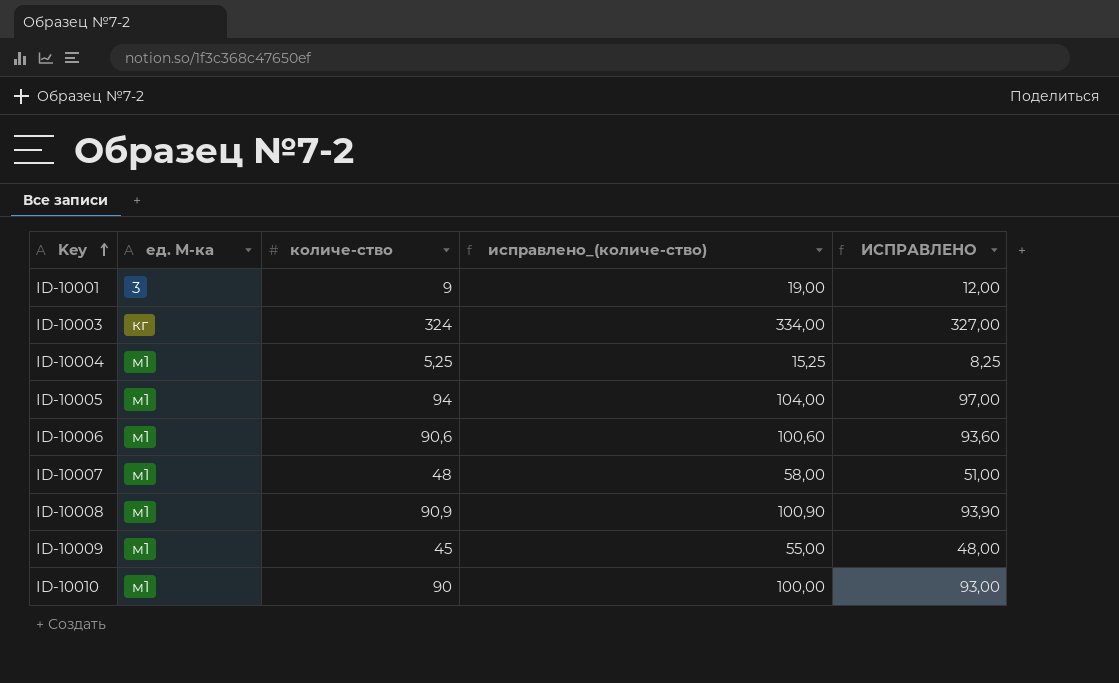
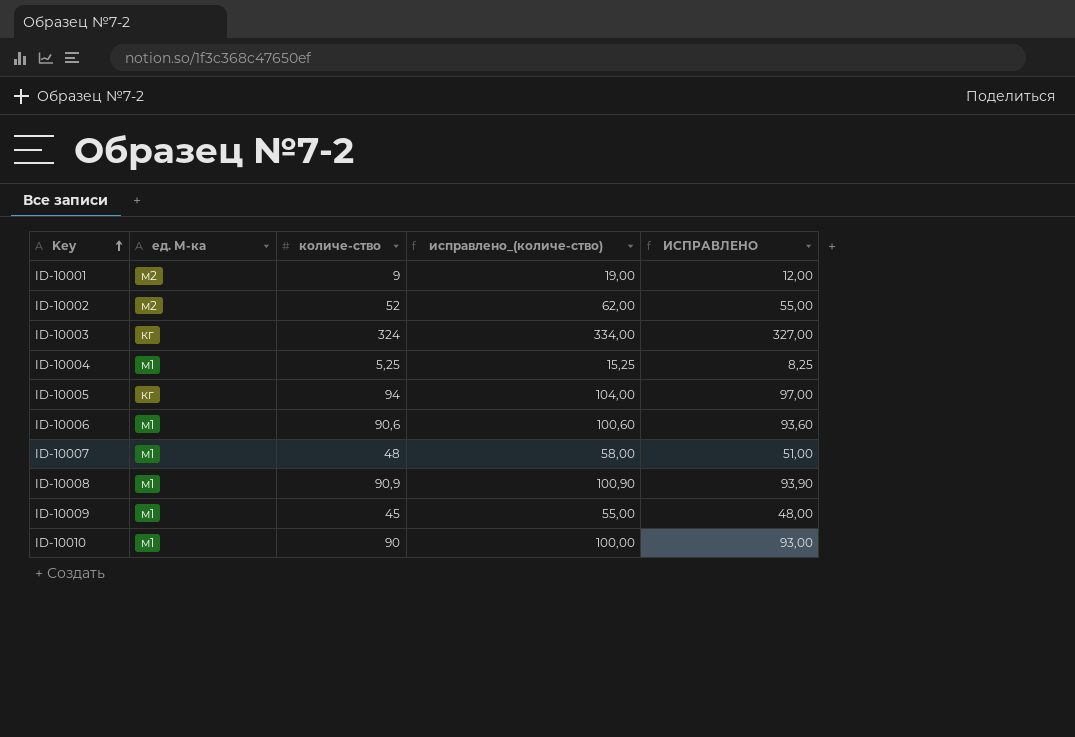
ID-10001 | ед. М-ка: 3 -> м2
row ID-10002: none -> м2 | 52 | 62,00 | 55,00
ID-10005 | ед. М-ка: м1 -> кг

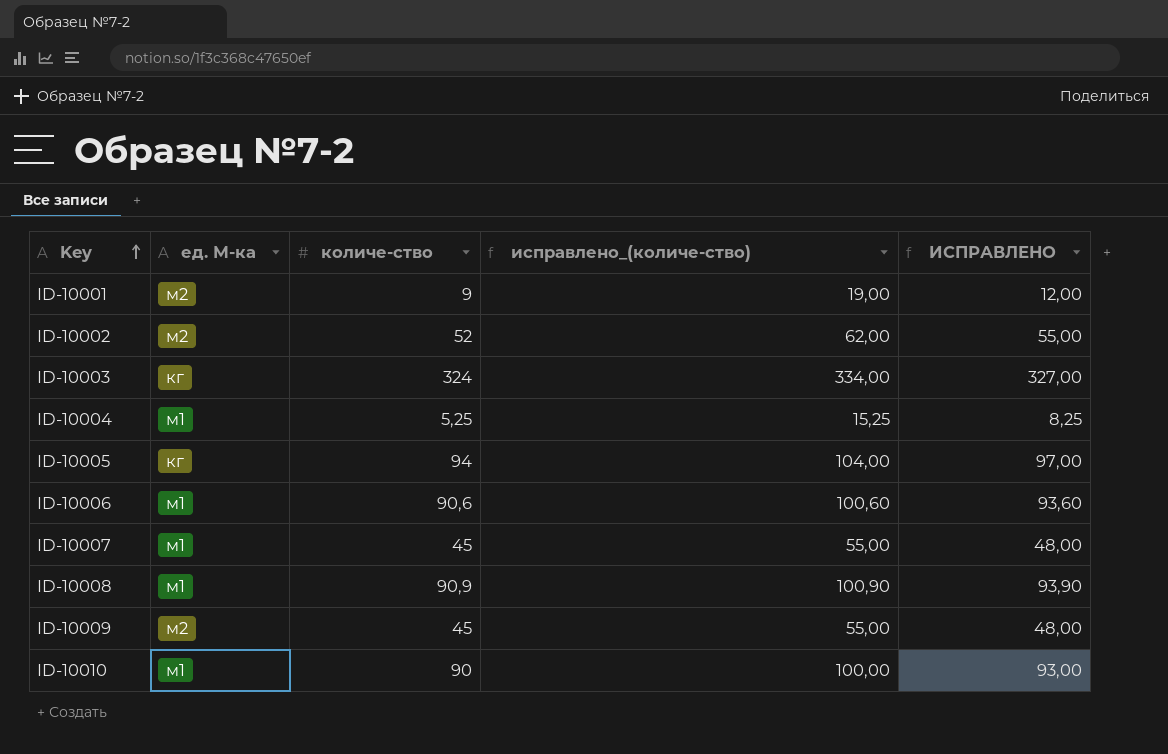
ID-10007 | количе-ство: 48 -> 45
ID-10007 | исправлено_(количе-ство): 58,00 -> 55,00
ID-10007 | ИСПРАВЛЕНО: 51,00 -> 48,00
ID-10009 | ед. М-ка: м1 -> м2

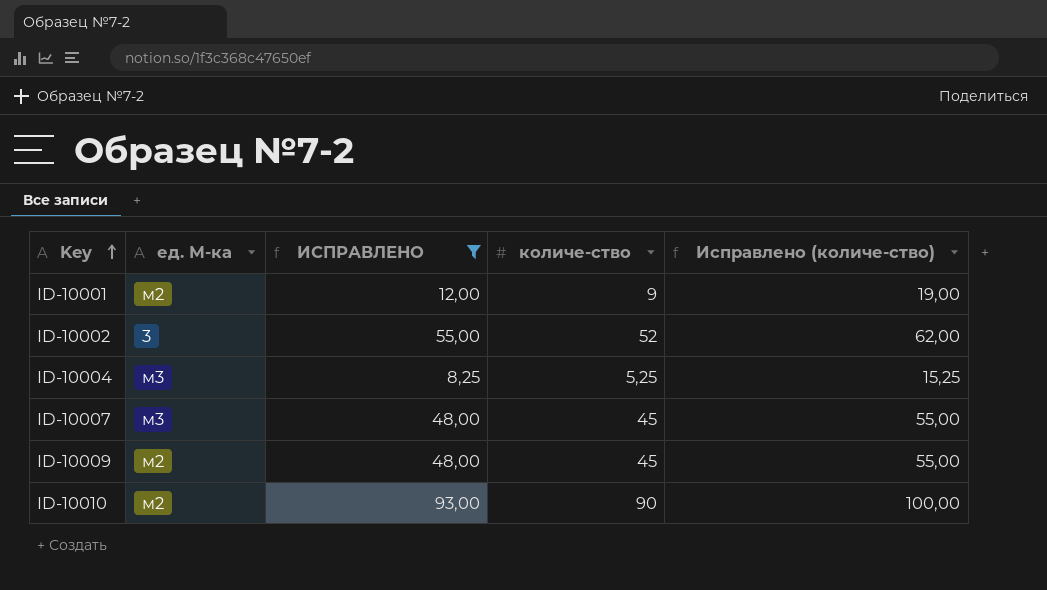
filter: none -> ИСПРАВЛЕНО <= 93,00
column ИСПРАВЛЕНО | position: 5 -> 3
column name: исправлено_(количе-ство) -> Исправлено (количе-ство)
ID-10002 | ед. М-ка: м2 -> 3
ID-10004 | ед. М-ка: м1 -> м3
ID-10007 | ед. М-ка: м1 -> м3
ID-10010 | ед. М-ка: м1 -> м2

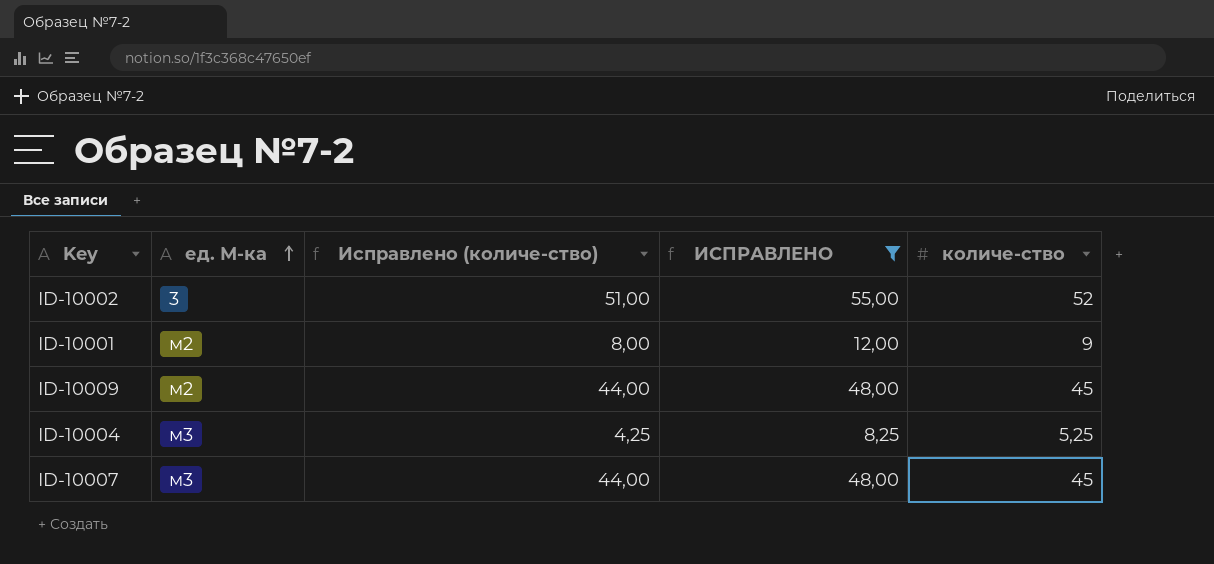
row order: Key ascending -> ед. М-ка ascending
column Исправлено (количе-ство) | formula: [количе-ство] + 10 -> [количе-ство] - 1
column Исправлено (количе-ство) | position: 5 -> 3
row ID-10010: м2 | 93,00 | 90 | 100,00 -> none

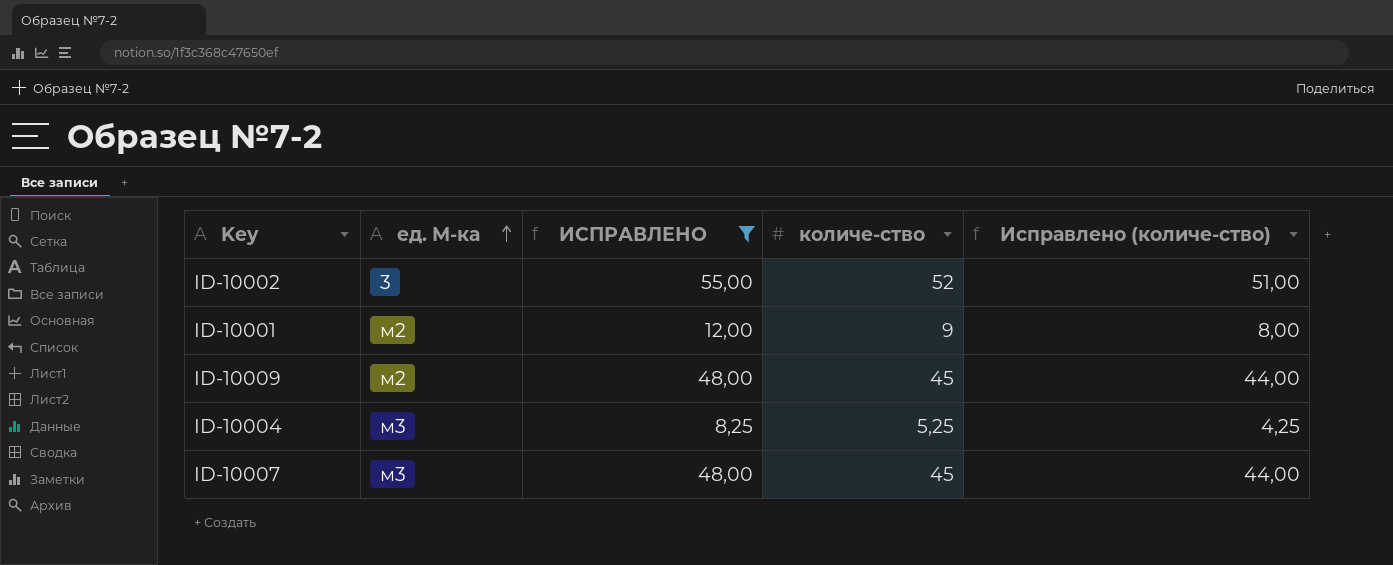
column Исправлено (количе-ство) | position: 3 -> 5

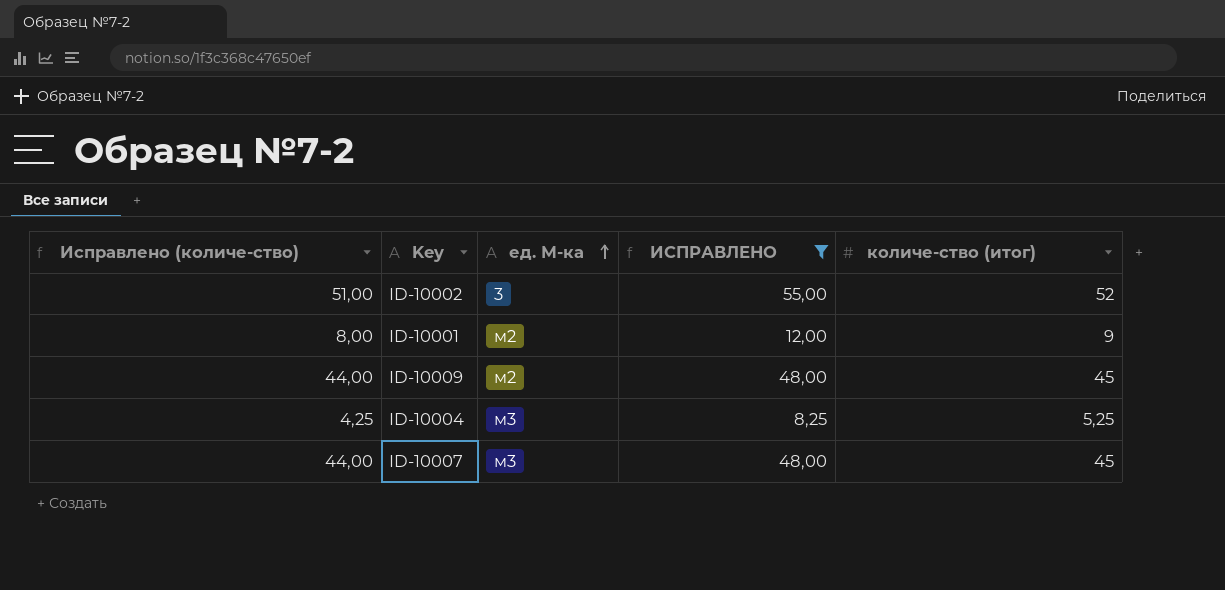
column Исправлено (количе-ство) | position: 5 -> 1
column name: количе-ство -> количе-ство (итог)

